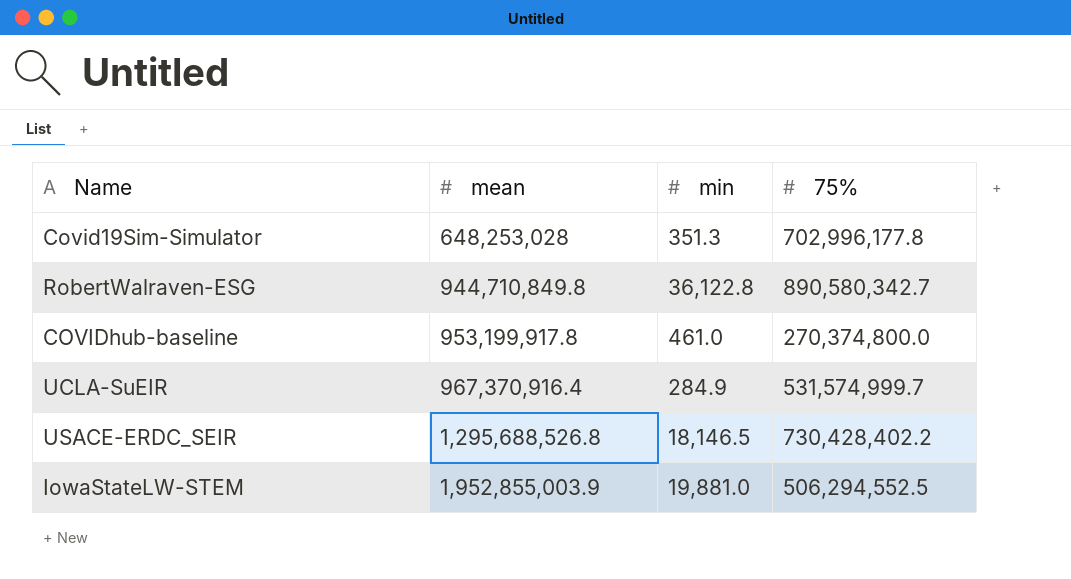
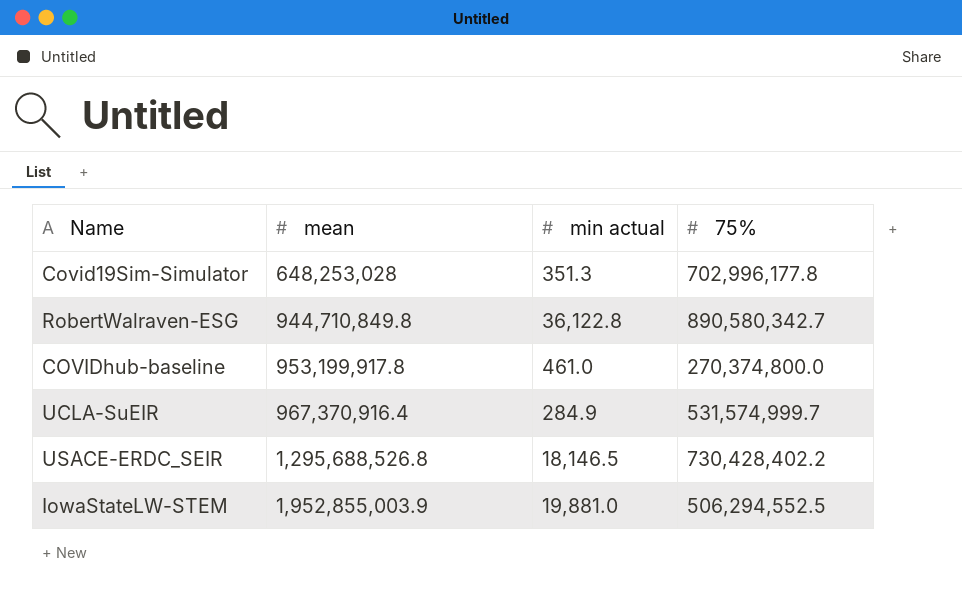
column name: min -> min actual

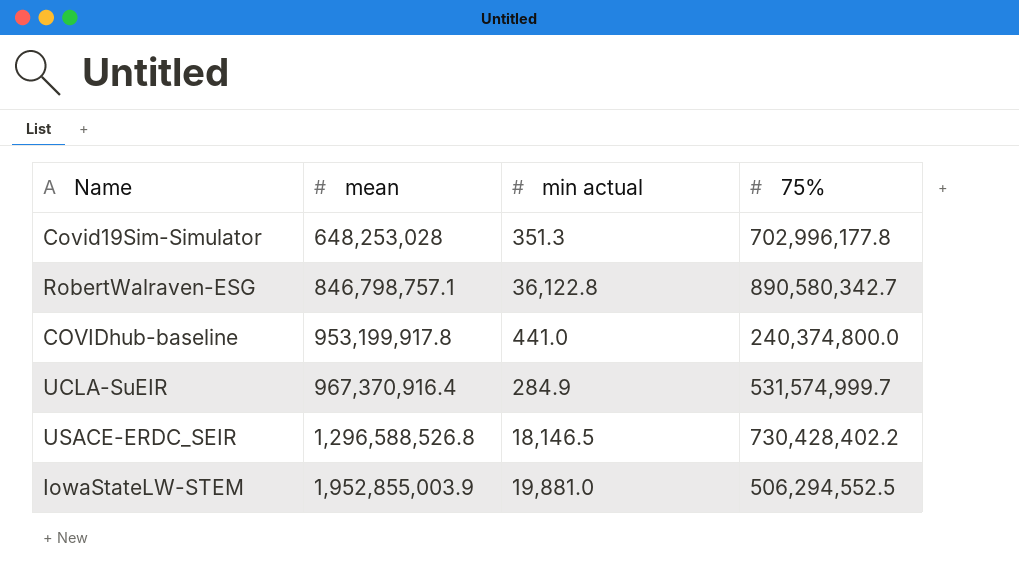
RobertWalraven-ESG | mean: 944,710,849.8 -> 846,798,757.1
COVIDhub-baseline | min actual: 461.0 -> 441.0
COVIDhub-baseline | 75%: 270,374,800.0 -> 240,374,800.0
USACE-ERDC_SEIR | mean: 1,295,688,526.8 -> 1,296,588,526.8

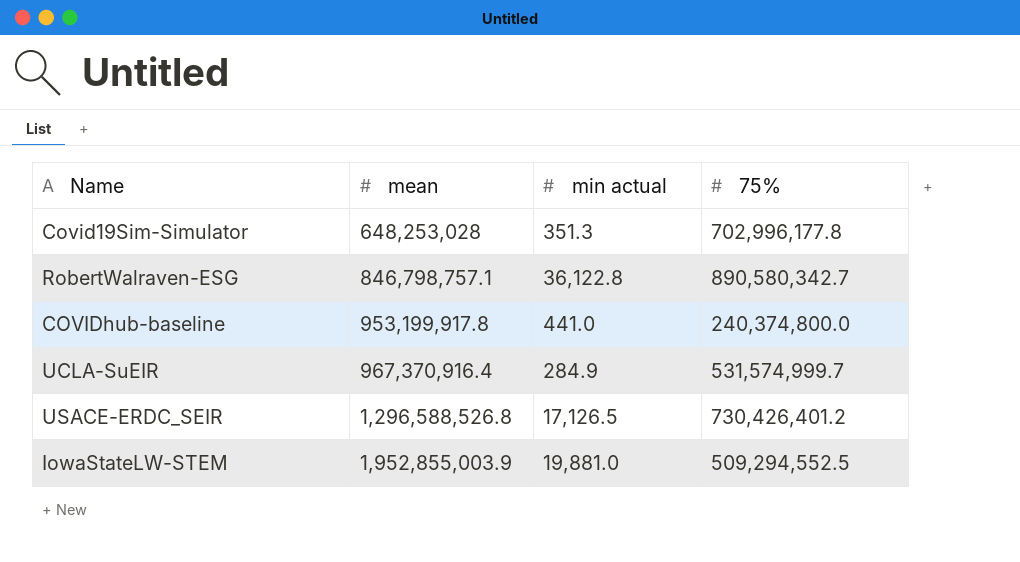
USACE-ERDC_SEIR | min actual: 18,146.5 -> 17,126.5
USACE-ERDC_SEIR | 75%: 730,428,402.2 -> 730,426,401.2
IowaStateLW-STEM | 75%: 506,294,552.5 -> 509,294,552.5

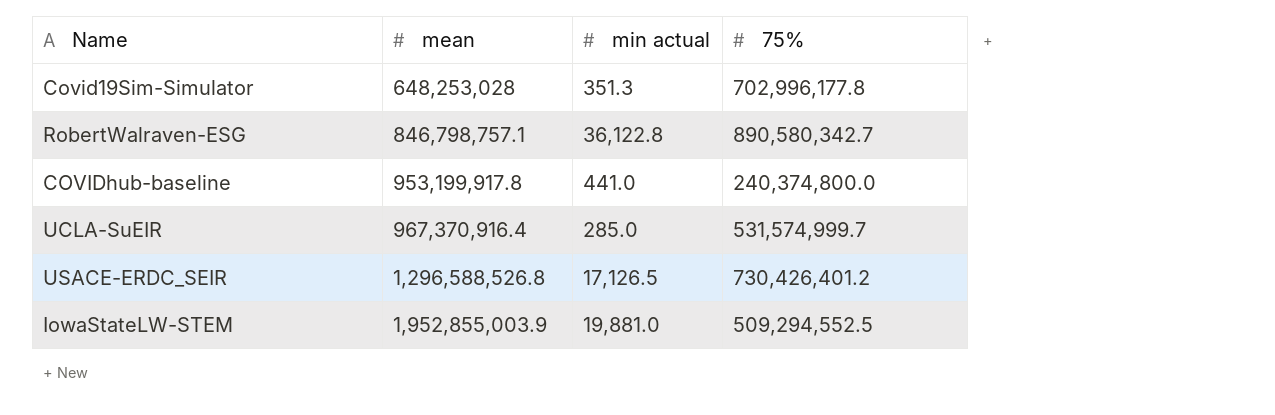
UCLA-SuEIR | min actual: 284.9 -> 285.0

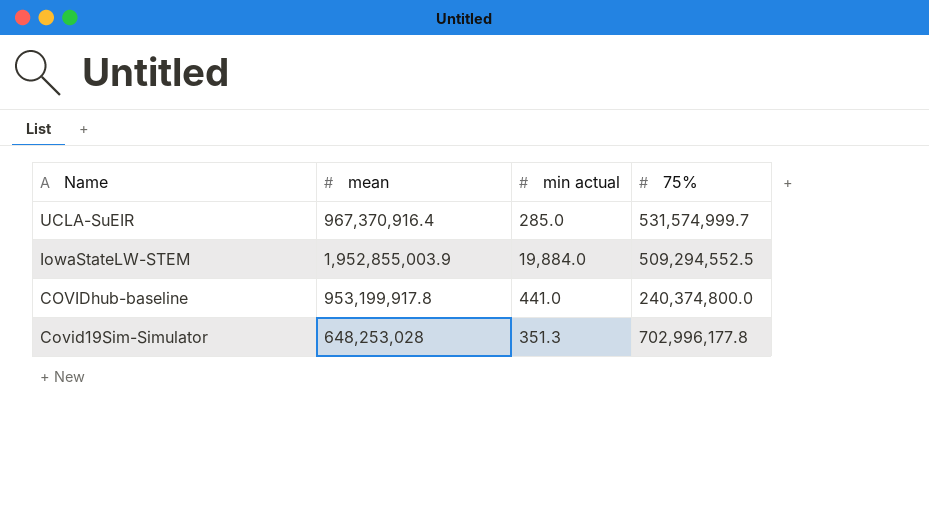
row order: mean ascending -> Name descending
row RobertWalraven-ESG: 846,798,757.1 | 36,122.8 | 890,580,342.7 -> none
row USACE-ERDC_SEIR: 1,296,588,526.8 | 17,126.5 | 730,426,401.2 -> none
IowaStateLW-STEM | min actual: 19,881.0 -> 19,884.0

